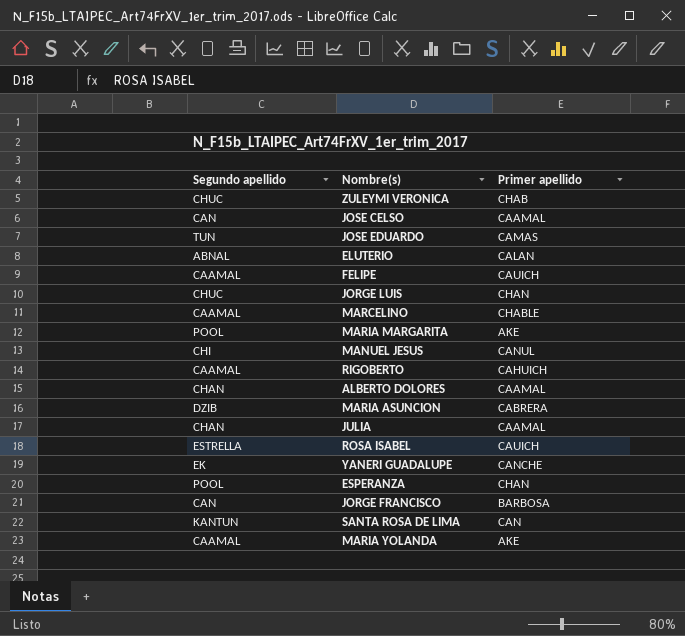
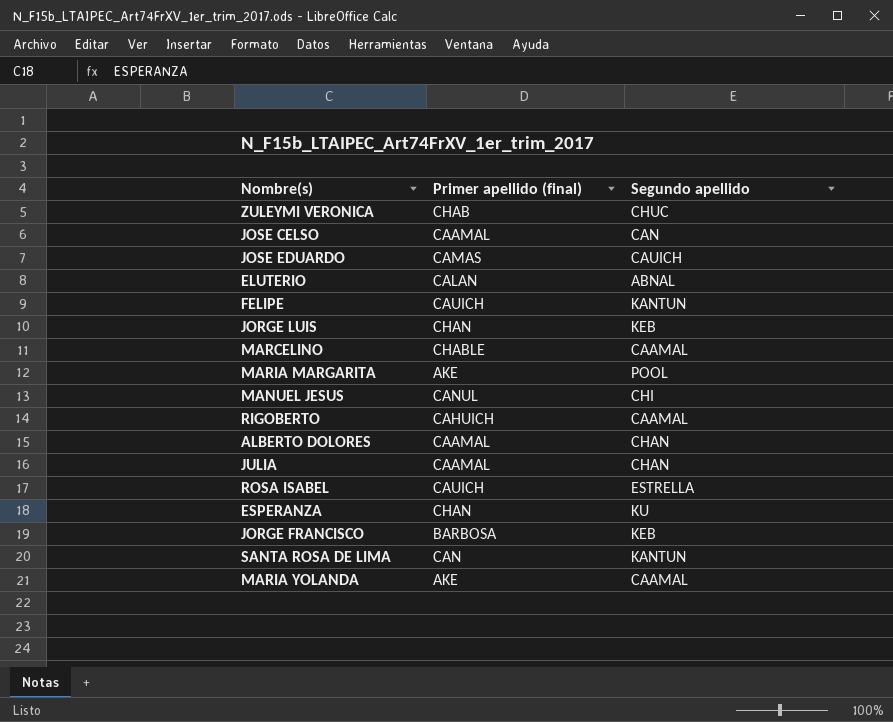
column name: Primer apellido -> Primer apellido (final)
column Segundo apellido | position: 1 -> 3
row MARIA ASUNCION: DZIB | CABRERA -> none
row YANERI GUADALUPE: EK | CANCHE -> none
JOSE EDUARDO | Segundo apellido: TUN -> CAUICH
FELIPE | Segundo apellido: CAAMAL -> KANTUN
JORGE LUIS | Segundo apellido: CHUC -> KEB
ESPERANZA | Segundo apellido: POOL -> KU
JORGE FRANCISCO | Segundo apellido: CAN -> KEB

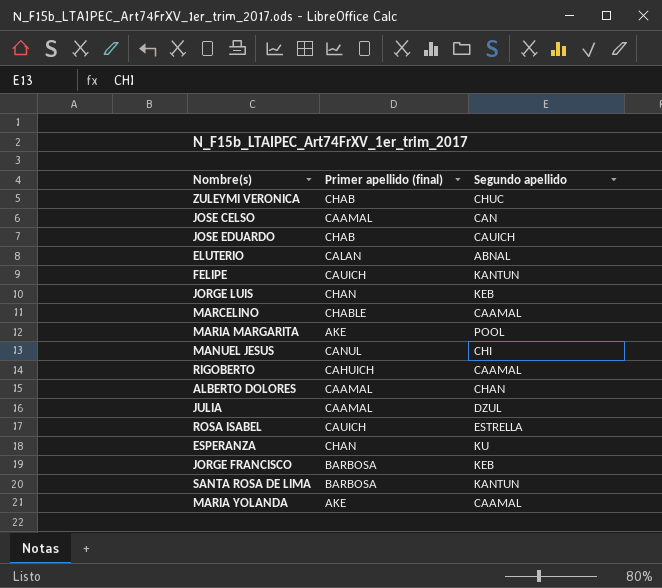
JOSE EDUARDO | Primer apellido (final): CAMAS -> CHAB
JULIA | Segundo apellido: CHAN -> DZUL
SANTA ROSA DE LIMA | Primer apellido (final): CAN -> BARBOSA

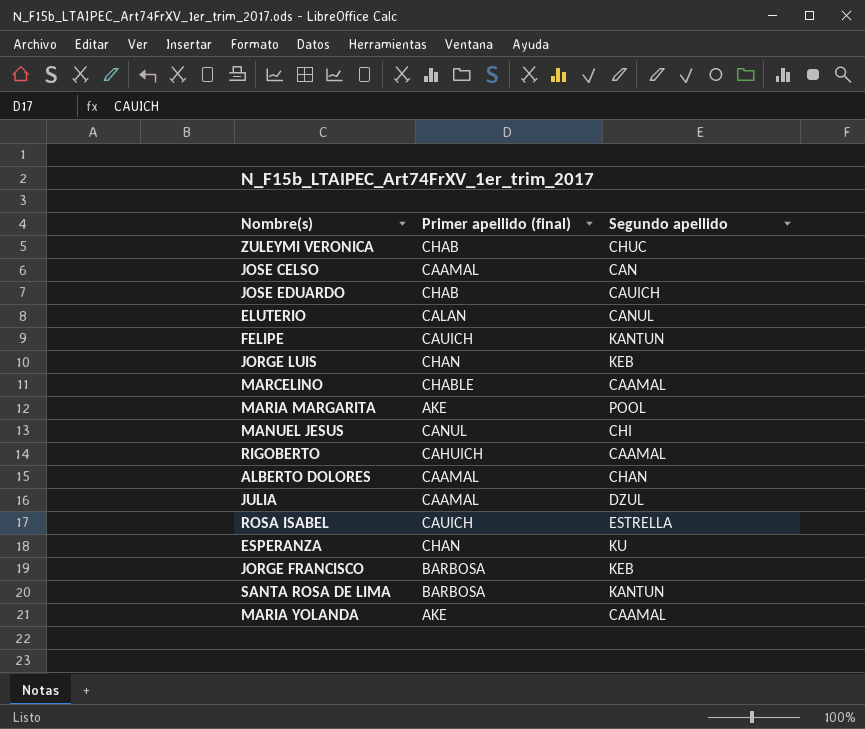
ELUTERIO | Segundo apellido: ABNAL -> CANUL

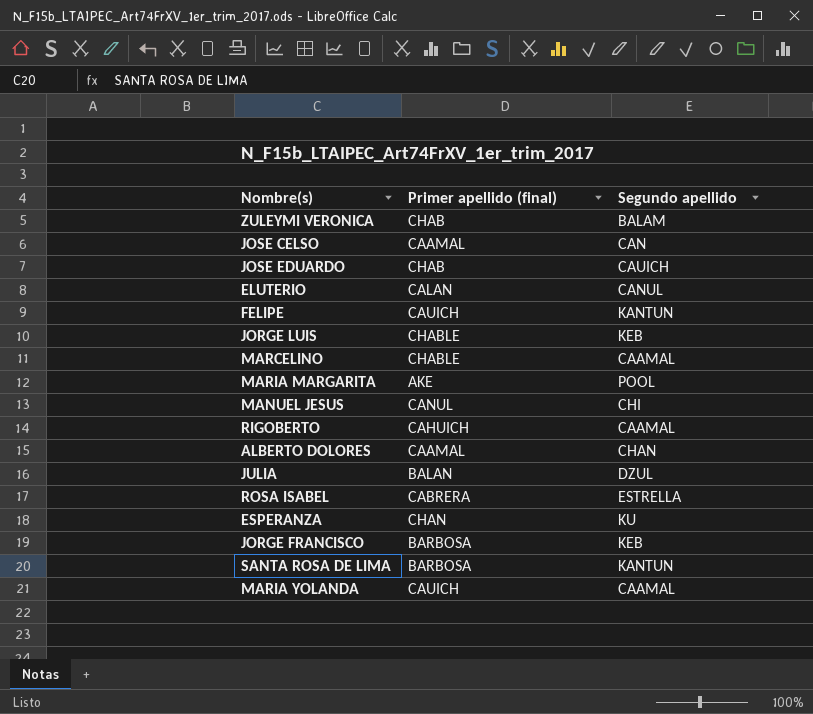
ZULEYMI VERONICA | Segundo apellido: CHUC -> BALAM
JORGE LUIS | Primer apellido (final): CHAN -> CHABLE
JULIA | Primer apellido (final): CAAMAL -> BALAN
ROSA ISABEL | Primer apellido (final): CAUICH -> CABRERA
MARIA YOLANDA | Primer apellido (final): AKE -> CAUICH

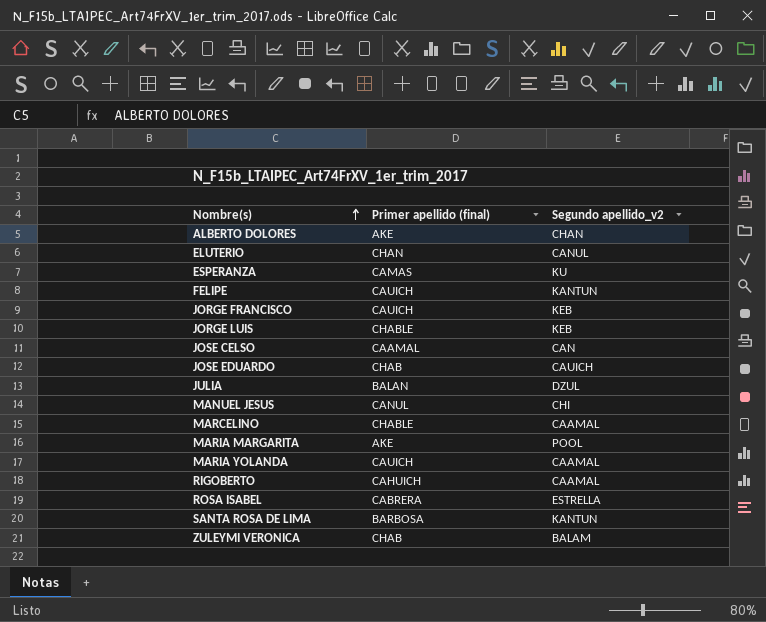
row order: none -> Nombre(s) ascending
column name: Segundo apellido -> Segundo apellido_v2
ALBERTO DOLORES | Primer apellido (final): CAAMAL -> AKE
ELUTERIO | Primer apellido (final): CALAN -> CHAN
ESPERANZA | Primer apellido (final): CHAN -> CAMAS
JORGE FRANCISCO | Primer apellido (final): BARBOSA -> CAUICH

